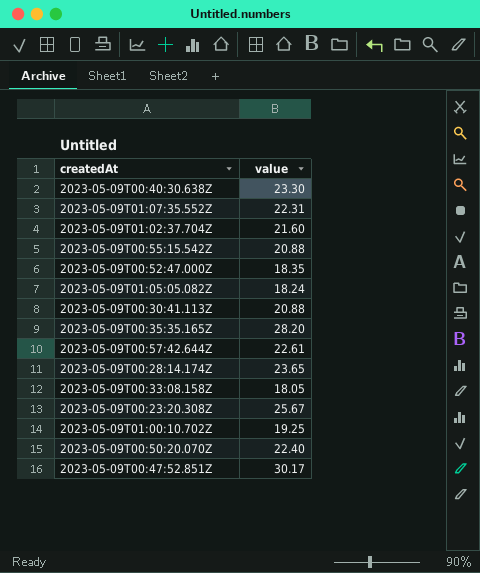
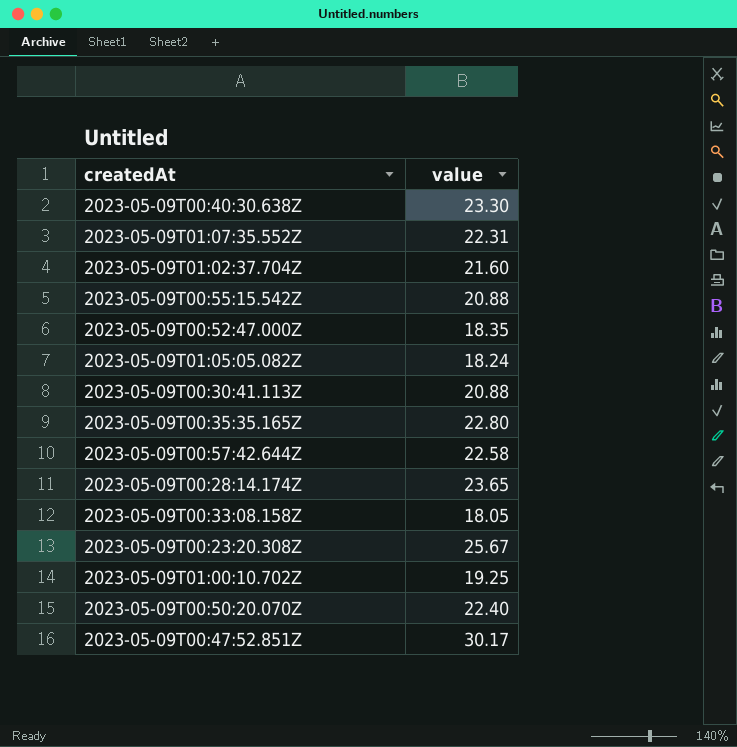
2023-05-09T00:35:35.165Z | value: 28.20 -> 22.80
2023-05-09T00:57:42.644Z | value: 22.61 -> 22.58

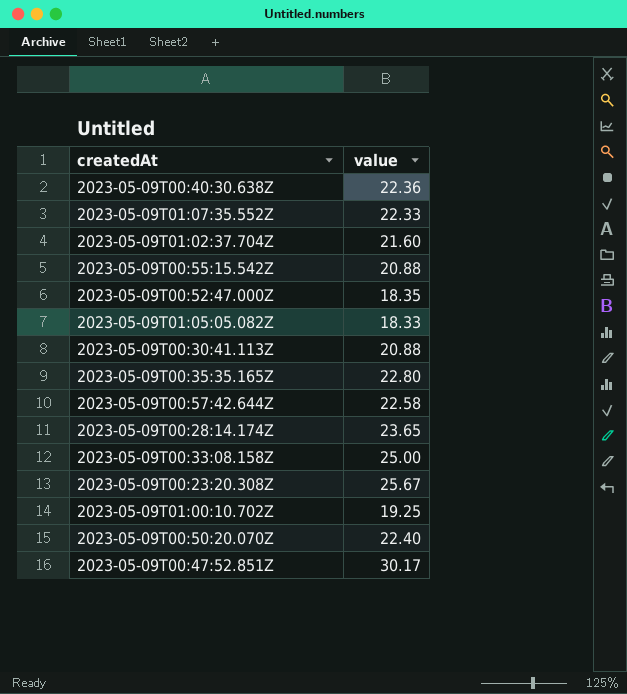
2023-05-09T00:40:30.638Z | value: 23.30 -> 22.36
2023-05-09T01:07:35.552Z | value: 22.31 -> 22.33
2023-05-09T01:05:05.082Z | value: 18.24 -> 18.33
2023-05-09T00:33:08.158Z | value: 18.05 -> 25.00

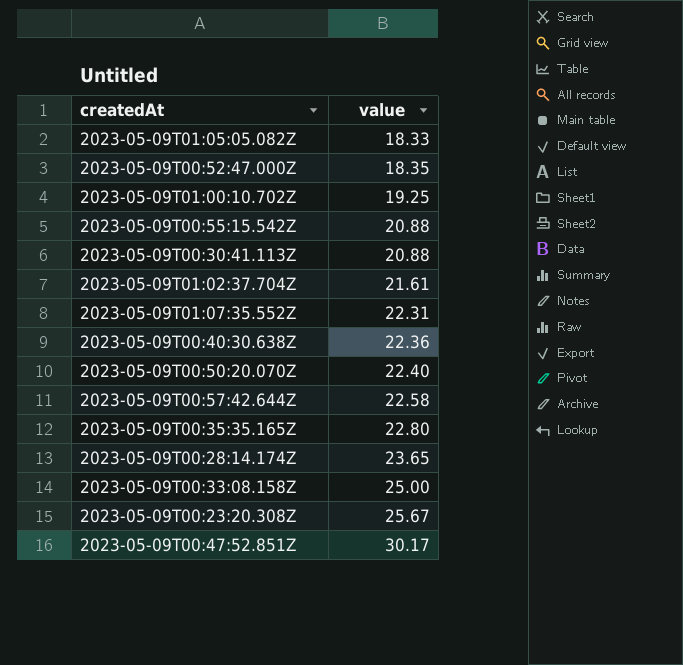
row order: none -> value ascending
2023-05-09T01:02:37.704Z | value: 21.60 -> 21.61
2023-05-09T01:07:35.552Z | value: 22.33 -> 22.31

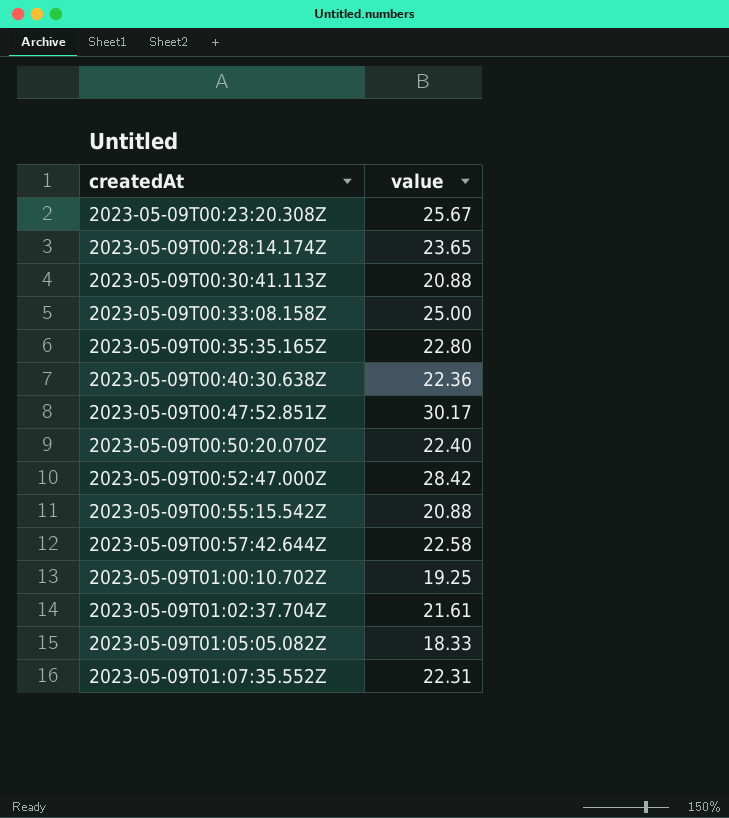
row order: value ascending -> createdAt ascending
2023-05-09T00:52:47.000Z | value: 18.35 -> 28.42

